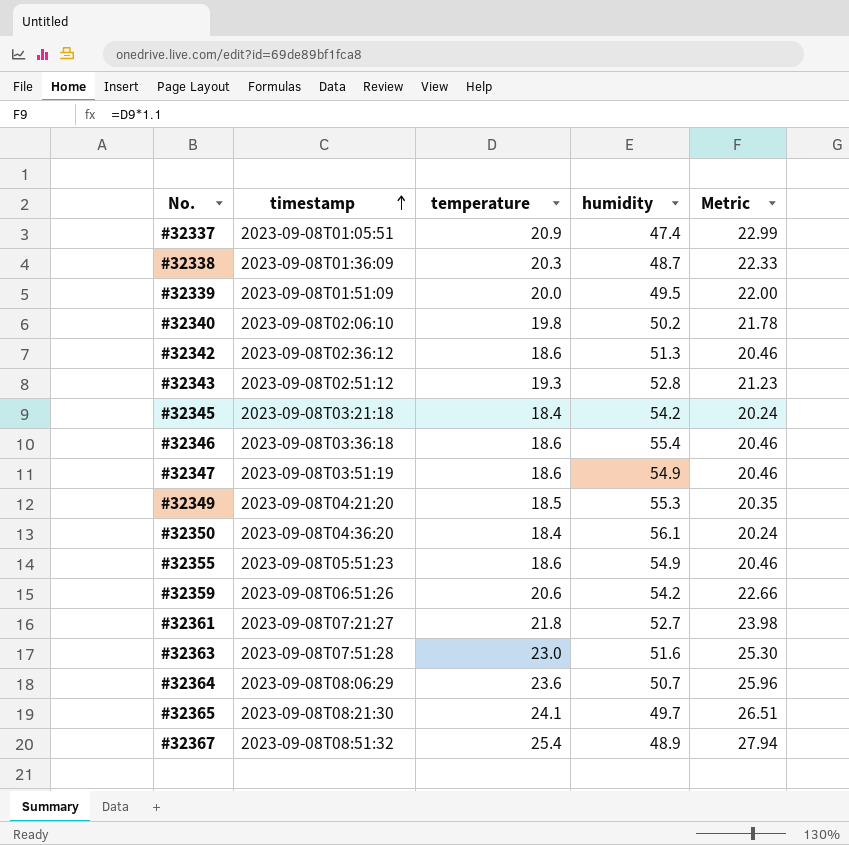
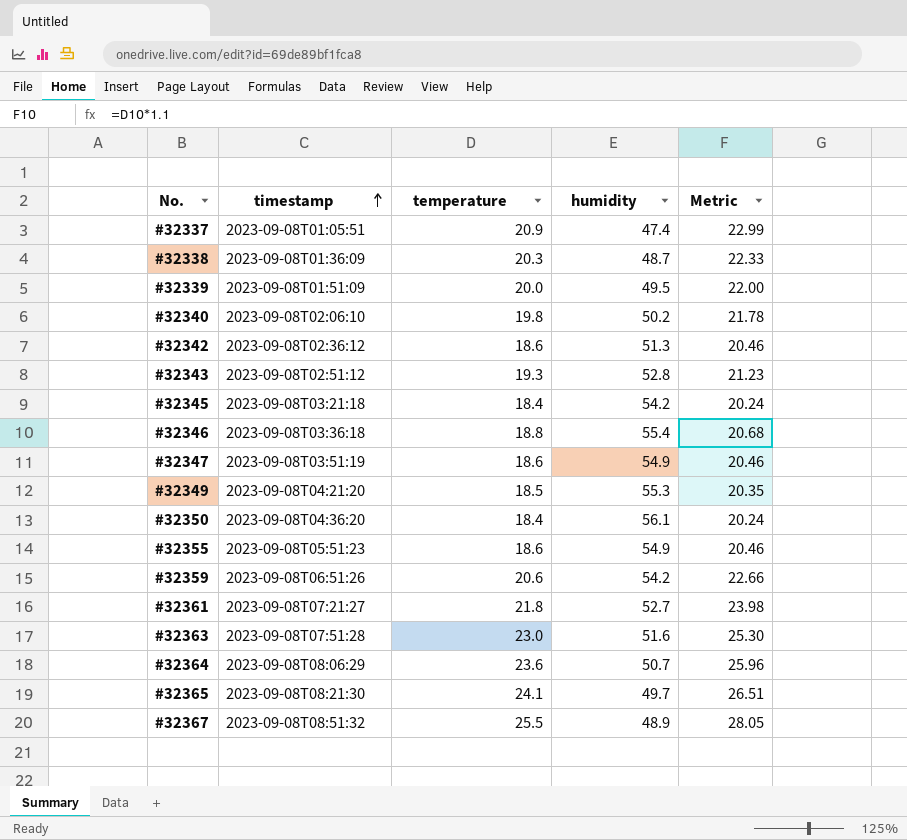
#32346 | temperature: 18.6 -> 18.8
#32346 | Metric: 20.46 -> 20.68
#32367 | temperature: 25.4 -> 25.5
#32367 | Metric: 27.94 -> 28.05

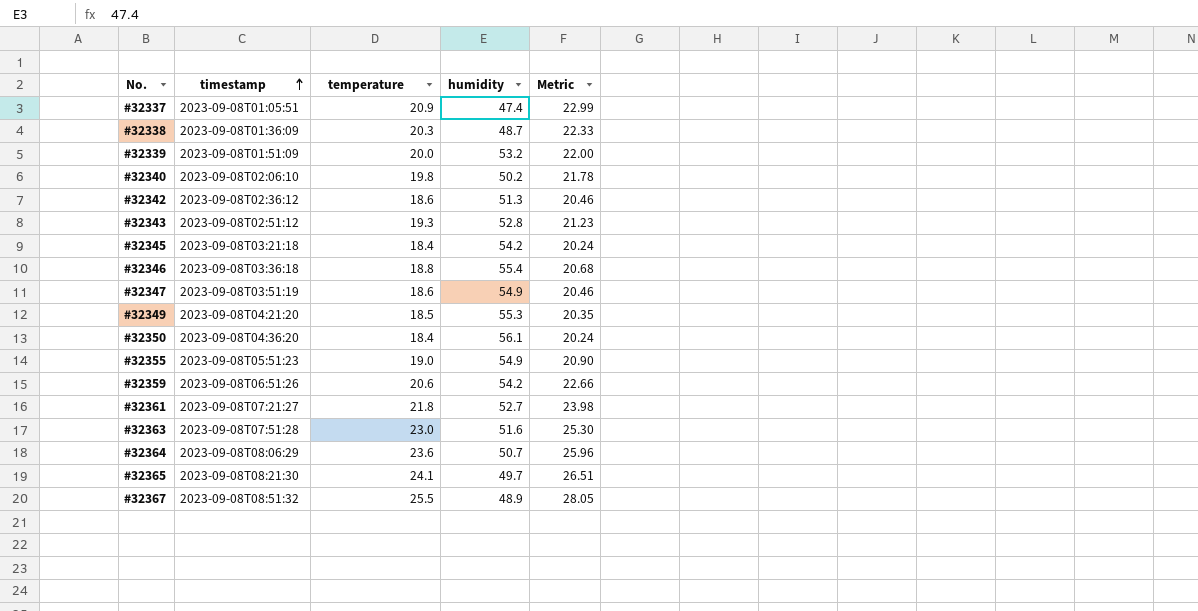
#32339 | humidity: 49.5 -> 53.2
#32355 | temperature: 18.6 -> 19.0
#32355 | Metric: 20.46 -> 20.90

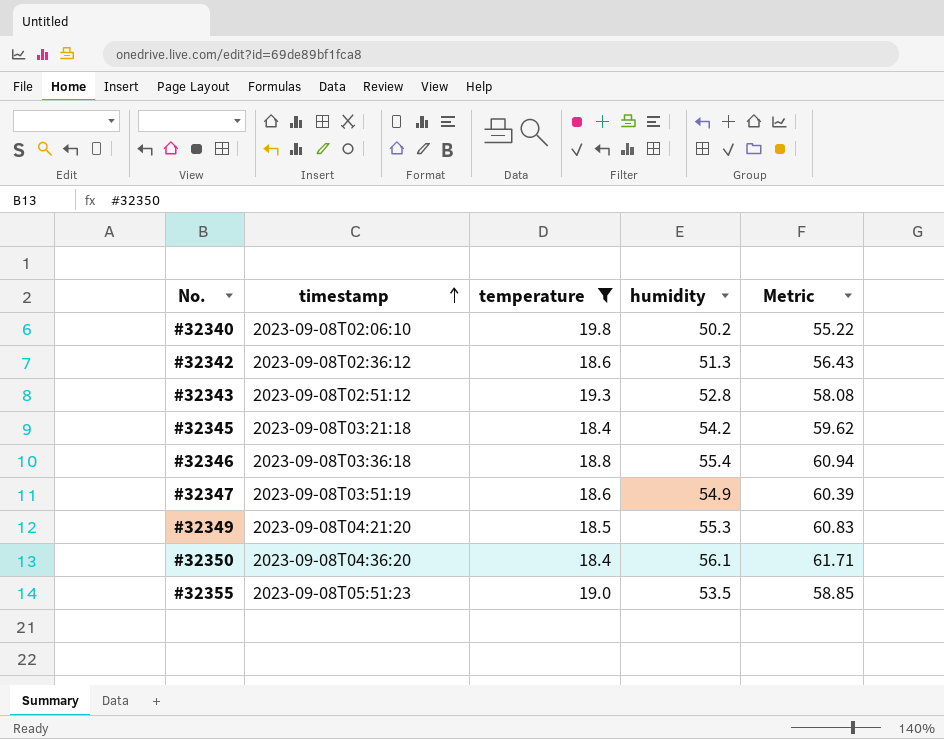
filter: none -> temperature <= 19.8
column Metric | formula: [temperature] * 1.1 -> [humidity] * 1.1
#32355 | humidity: 54.9 -> 53.5

